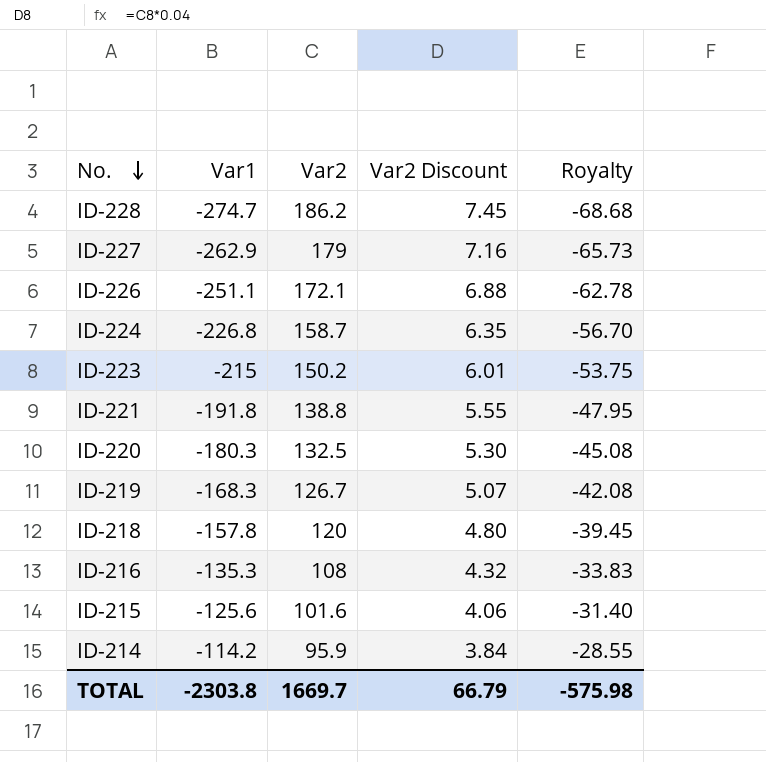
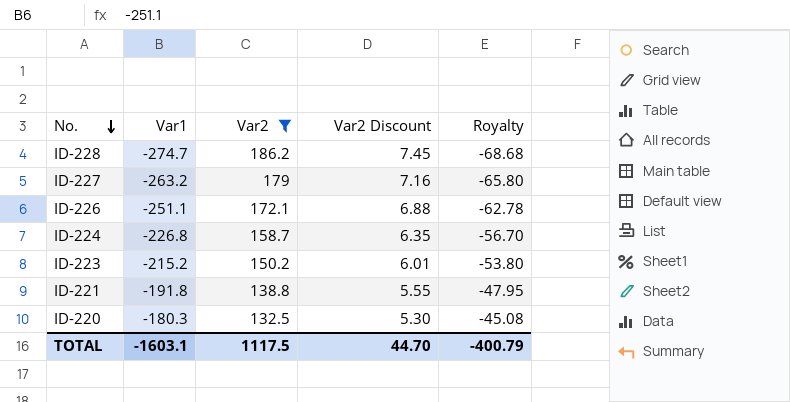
filter: none -> Var2 >= 132.5
ID-227 | Var1: -262.9 -> -263.2
ID-227 | Royalty: -65.73 -> -65.80
ID-223 | Var1: -215 -> -215.2
ID-223 | Royalty: -53.75 -> -53.80
TOTAL | Var1: -2303.8 -> -1603.1
TOTAL | Var2: 1669.7 -> 1117.5
TOTAL | Var2 Discount: 66.79 -> 44.70
TOTAL | Royalty: -575.98 -> -400.79

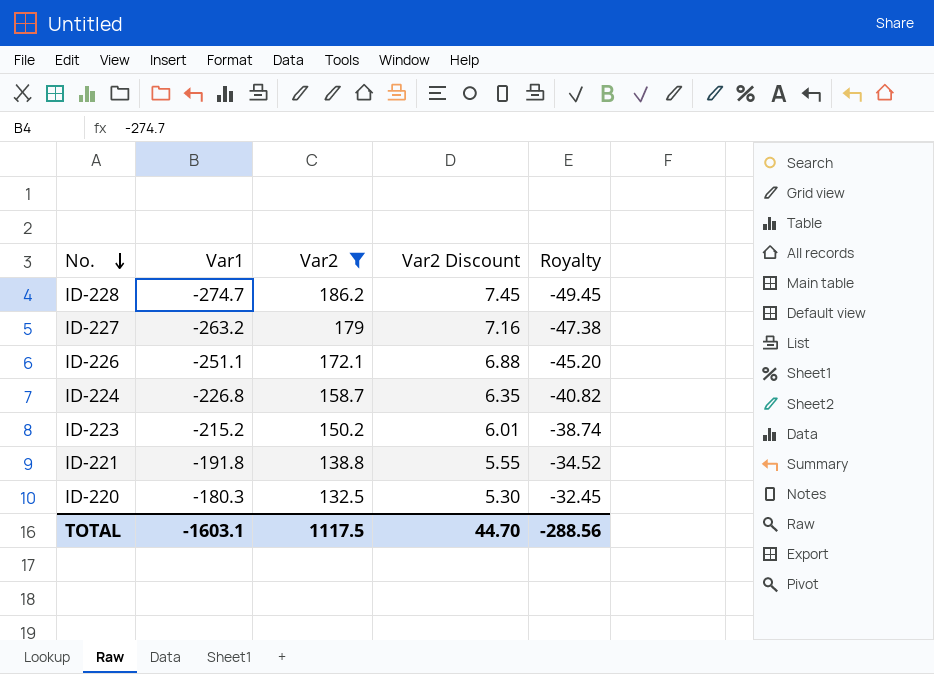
column Royalty | formula: [Var1] * 0.25 -> [Var1] * 0.18
TOTAL | Royalty: -400.79 -> -288.56

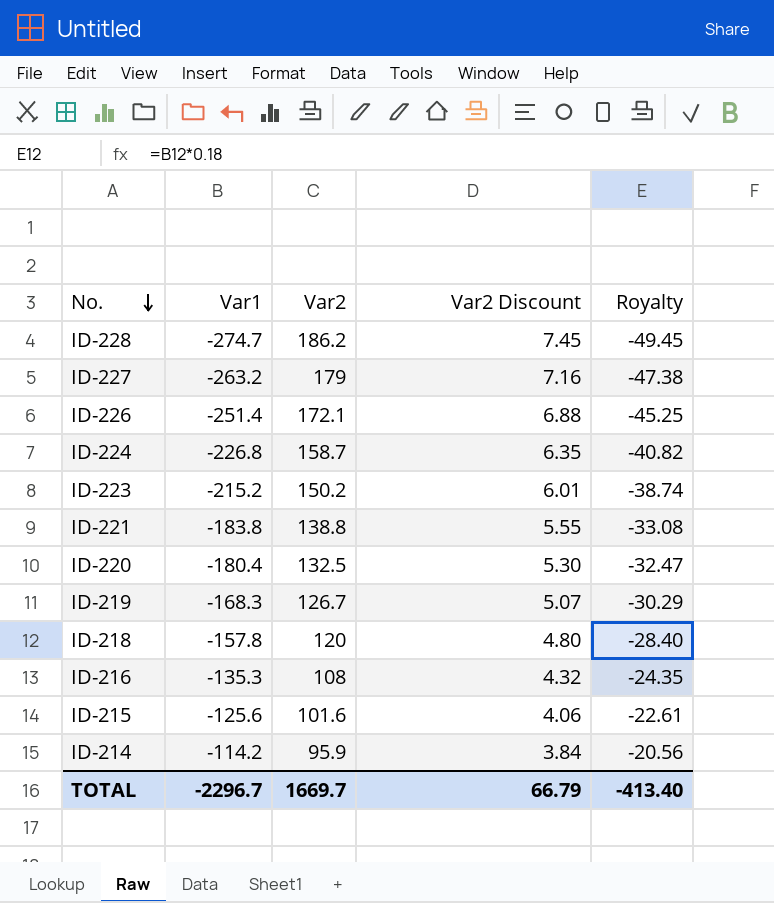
filter: Var2 >= 132.5 -> none
ID-226 | Var1: -251.1 -> -251.4
ID-226 | Royalty: -45.20 -> -45.25
ID-221 | Var1: -191.8 -> -183.8
ID-221 | Royalty: -34.52 -> -33.08
ID-220 | Var1: -180.3 -> -180.4
ID-220 | Royalty: -32.45 -> -32.47
TOTAL | Var1: -1603.1 -> -2296.7
TOTAL | Var2: 1117.5 -> 1669.7
TOTAL | Var2 Discount: 44.70 -> 66.79
TOTAL | Royalty: -288.56 -> -413.40

